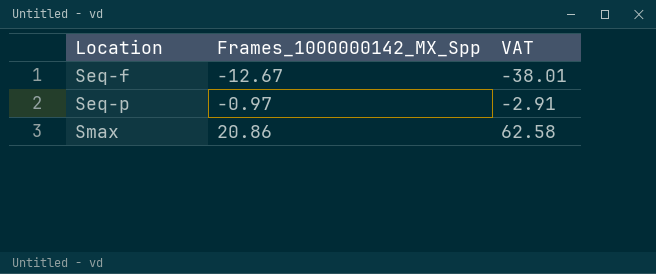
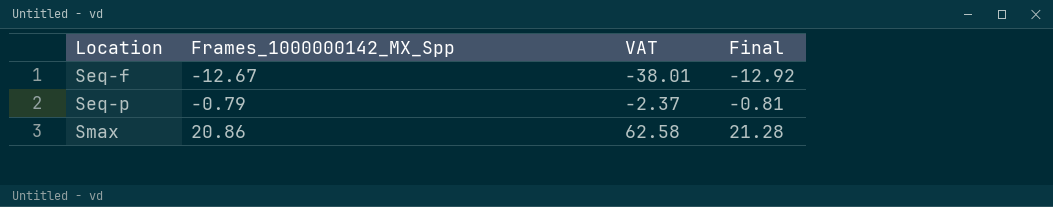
column Final | formula: none -> [Frames_1000000142_MX_Spp] * 1.02
Seq-p | Frames_1000000142_MX_Spp: -0.97 -> -0.79
Seq-p | VAT: -2.91 -> -2.37

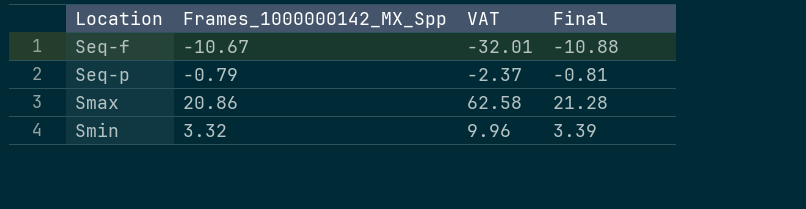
Seq-f | Frames_1000000142_MX_Spp: -12.67 -> -10.67
Seq-f | VAT: -38.01 -> -32.01
Seq-f | Final: -12.92 -> -10.88
row Smin: none -> 3.32 | 9.96 | 3.39

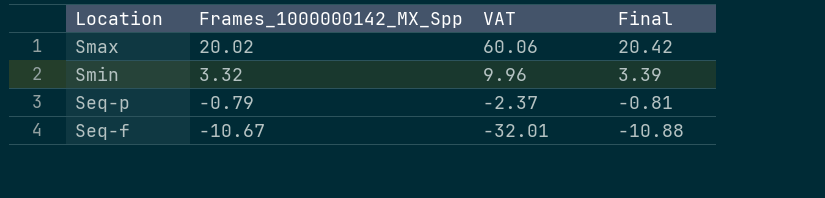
row order: Location ascending -> Frames_1000000142_MX_Spp descending
Smax | Frames_1000000142_MX_Spp: 20.86 -> 20.02
Smax | VAT: 62.58 -> 60.06
Smax | Final: 21.28 -> 20.42

